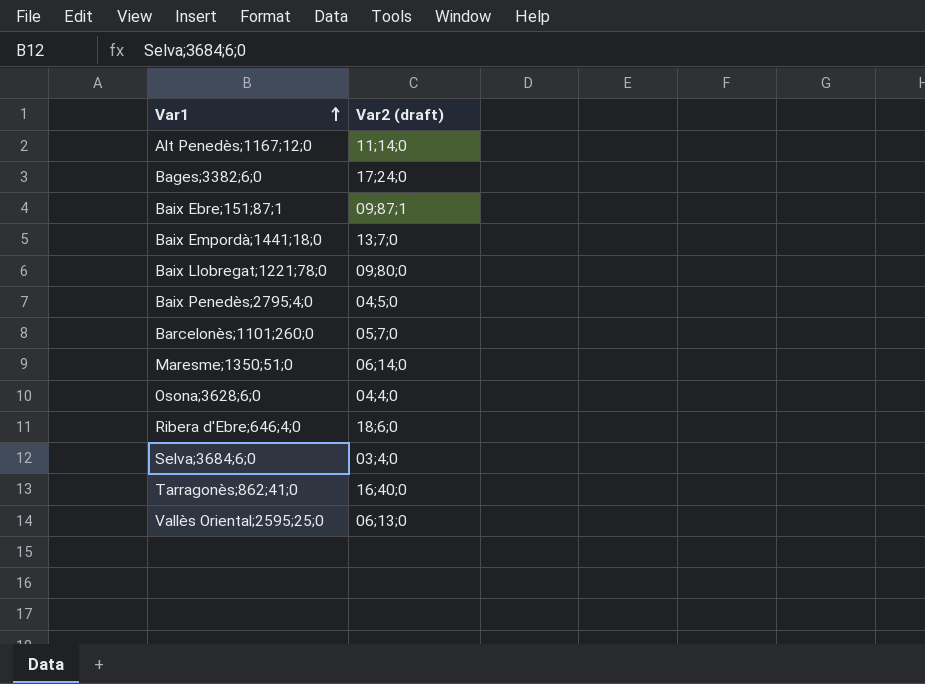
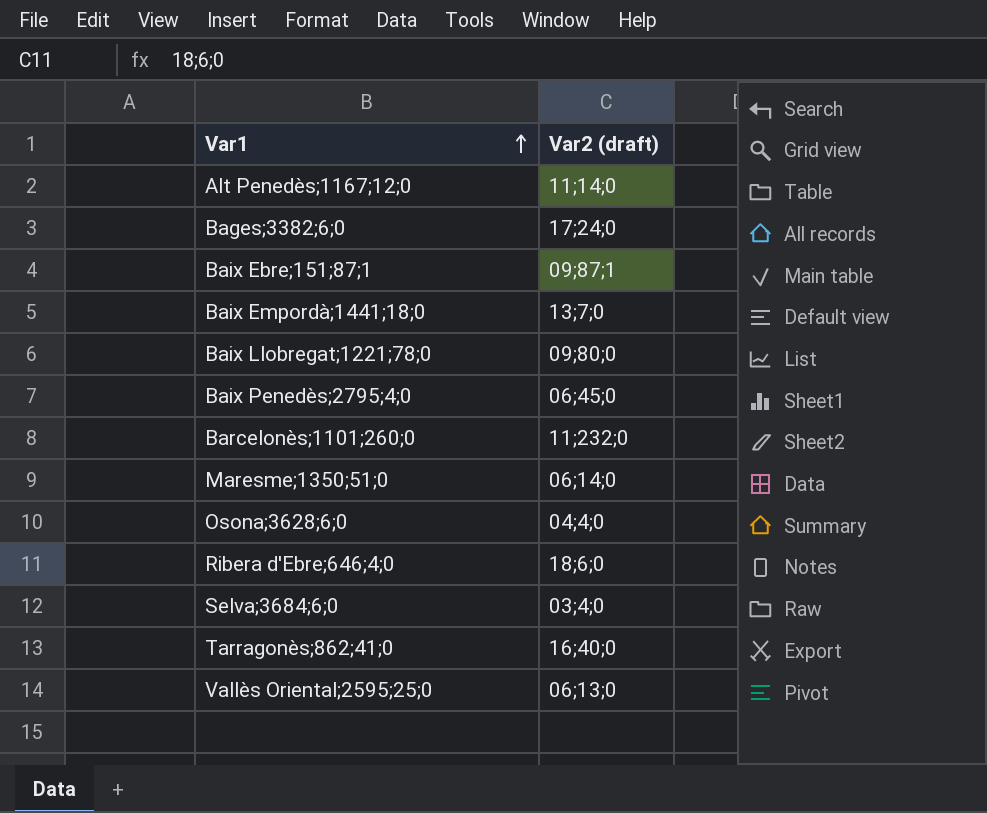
Baix Penedès;2795;4;0 | Var2 (draft): 04;5;0 -> 06;45;0
Barcelonès;1101;260;0 | Var2 (draft): 05;7;0 -> 11;232;0

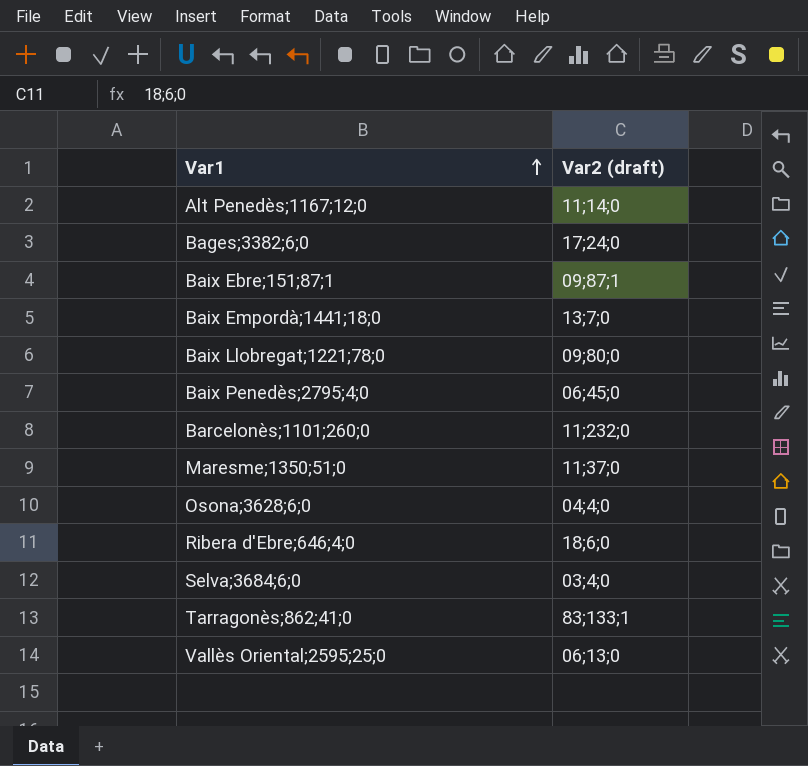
Maresme;1350;51;0 | Var2 (draft): 06;14;0 -> 11;37;0
Tarragonès;862;41;0 | Var2 (draft): 16;40;0 -> 83;133;1

